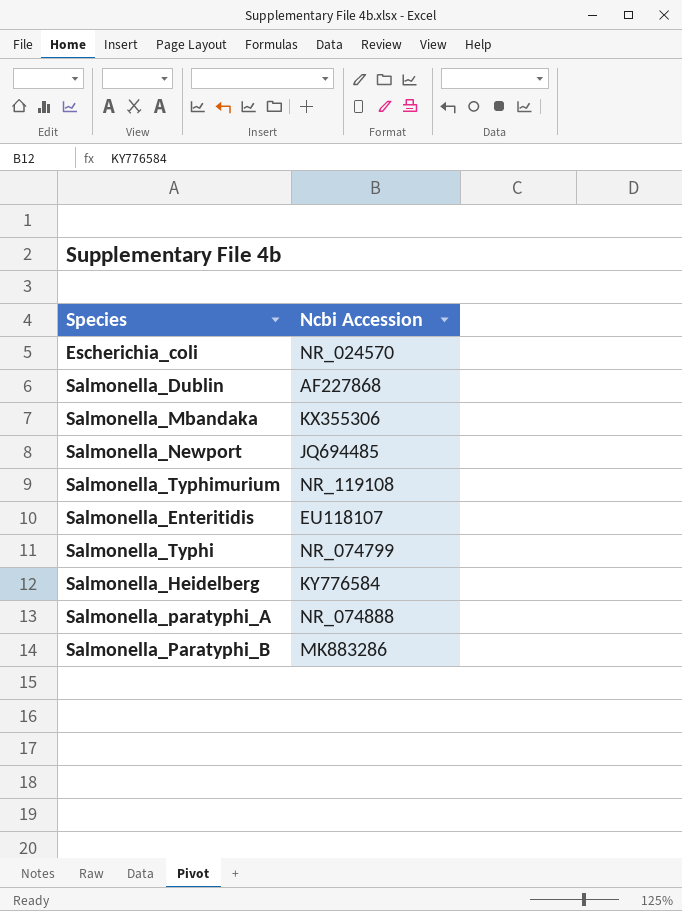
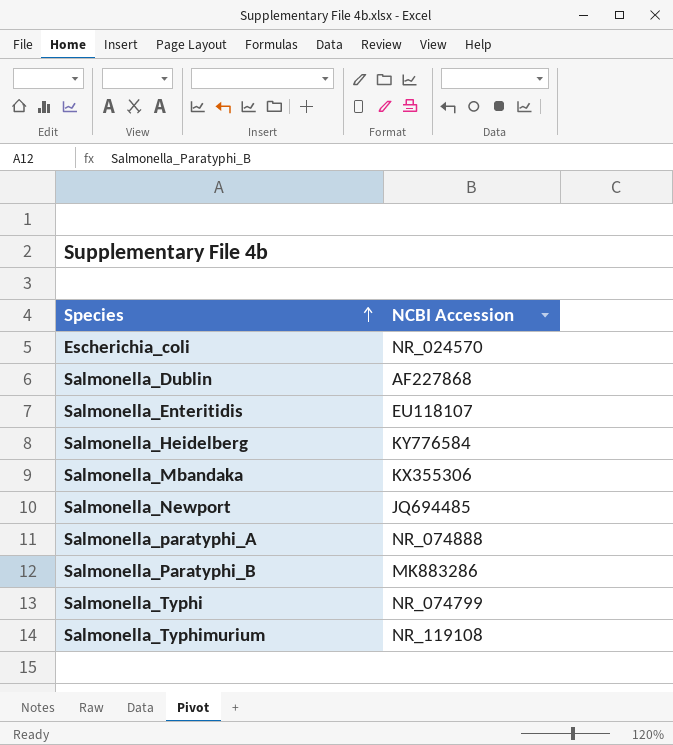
row order: none -> Species ascending
column name: Ncbi Accession -> NCBI Accession

